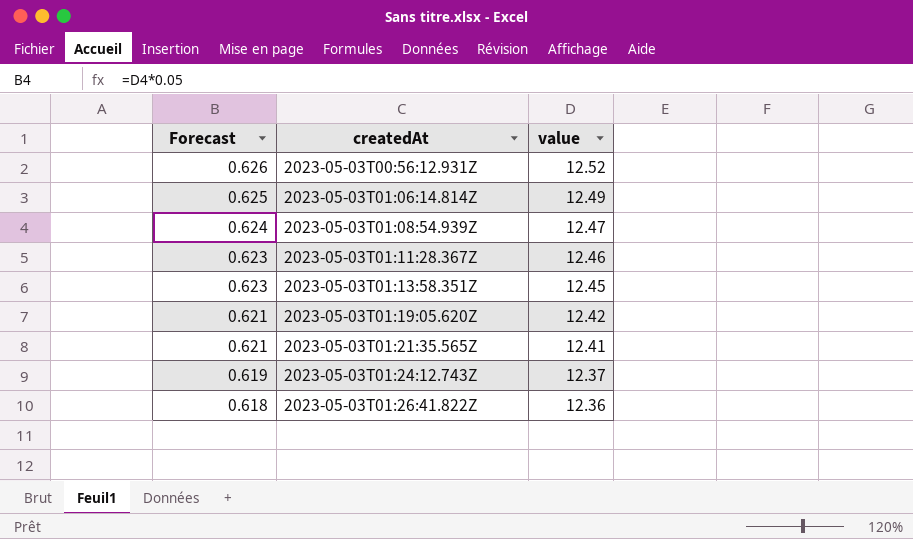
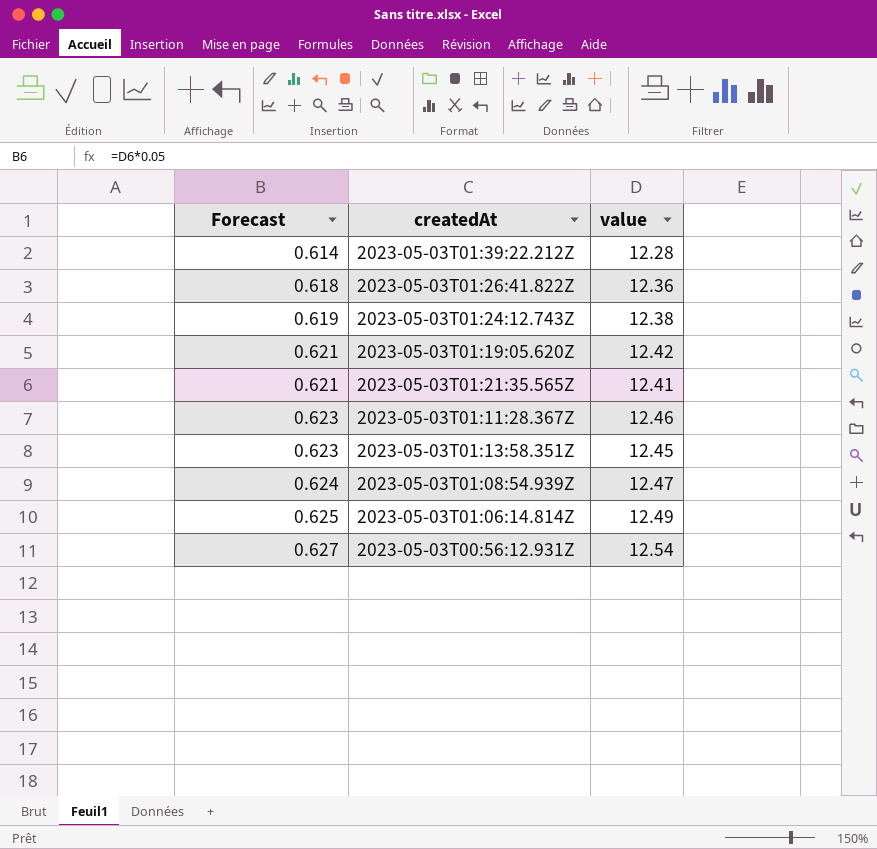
row order: Forecast descending -> Forecast ascending
row 2023-05-03T01:39:22.212Z: none -> 0.614 | 12.28
2023-05-03T01:24:12.743Z | value: 12.37 -> 12.38
2023-05-03T00:56:12.931Z | Forecast: 0.626 -> 0.627
2023-05-03T00:56:12.931Z | value: 12.52 -> 12.54

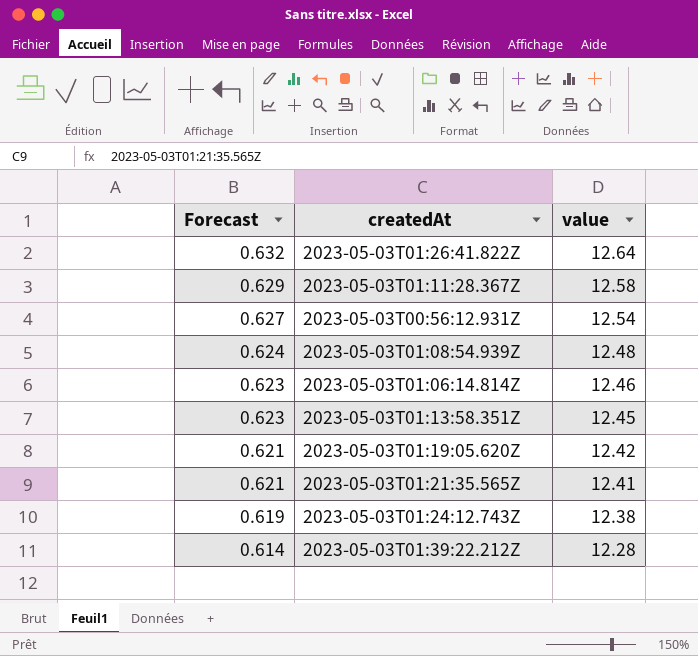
row order: Forecast ascending -> Forecast descending
2023-05-03T01:26:41.822Z | Forecast: 0.618 -> 0.632
2023-05-03T01:26:41.822Z | value: 12.36 -> 12.64
2023-05-03T01:11:28.367Z | Forecast: 0.623 -> 0.629
2023-05-03T01:11:28.367Z | value: 12.46 -> 12.58
2023-05-03T01:08:54.939Z | value: 12.47 -> 12.48
2023-05-03T01:06:14.814Z | Forecast: 0.625 -> 0.623
2023-05-03T01:06:14.814Z | value: 12.49 -> 12.46

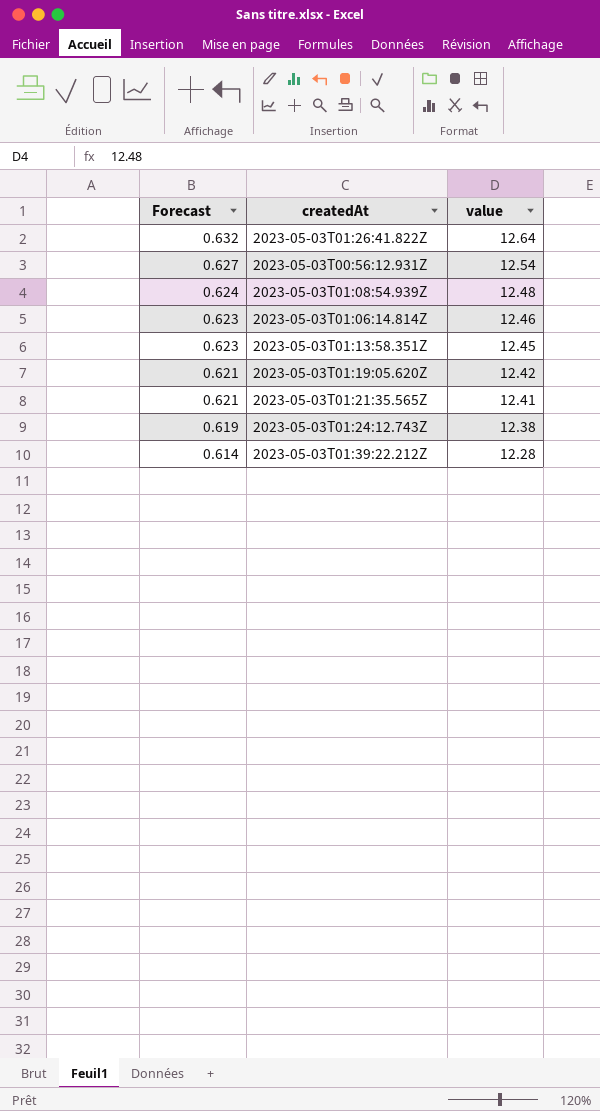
row 2023-05-03T01:11:28.367Z: 0.629 | 12.58 -> none

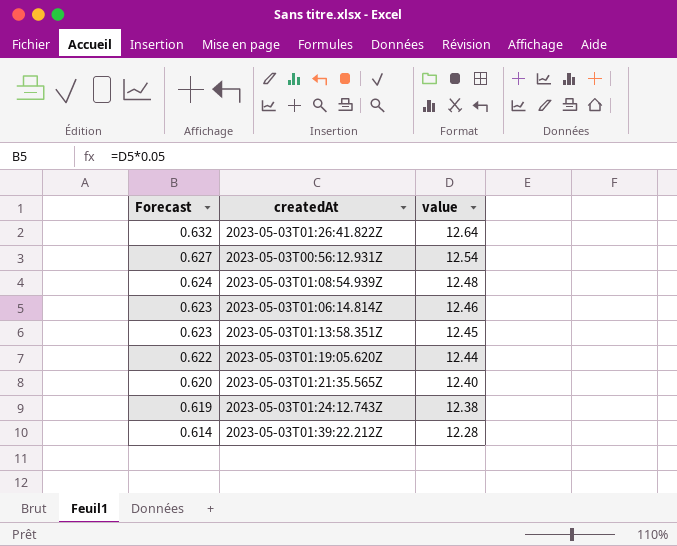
2023-05-03T01:19:05.620Z | Forecast: 0.621 -> 0.622
2023-05-03T01:19:05.620Z | value: 12.42 -> 12.44
2023-05-03T01:21:35.565Z | Forecast: 0.621 -> 0.620
2023-05-03T01:21:35.565Z | value: 12.41 -> 12.40

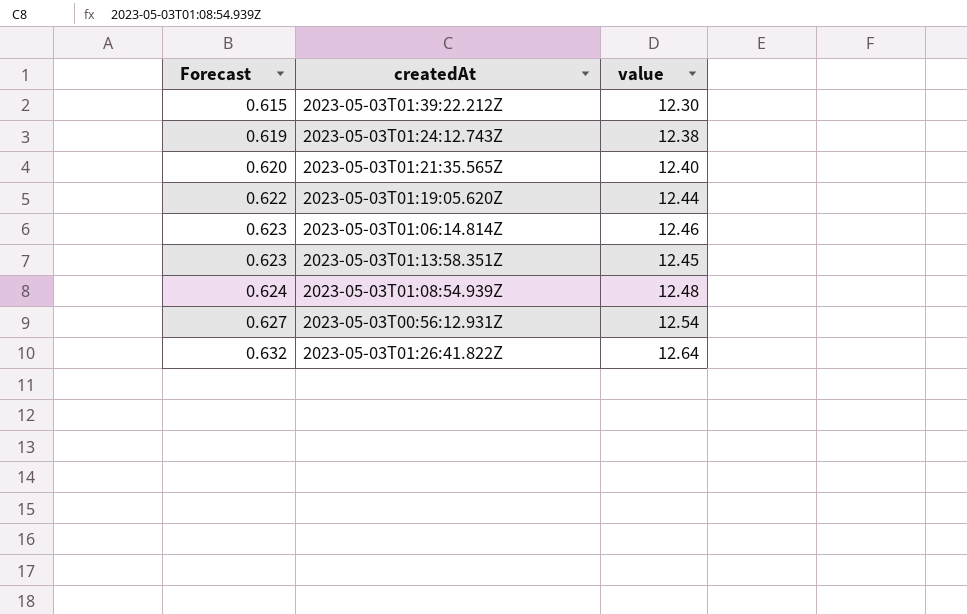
row order: Forecast descending -> Forecast ascending
2023-05-03T01:39:22.212Z | Forecast: 0.614 -> 0.615
2023-05-03T01:39:22.212Z | value: 12.28 -> 12.30

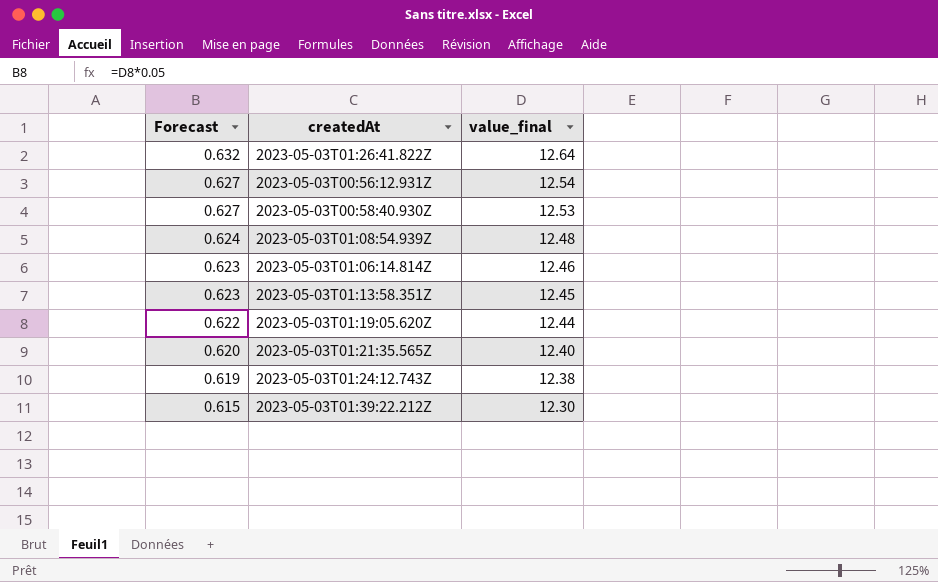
row order: Forecast ascending -> Forecast descending
column name: value -> value_final
row 2023-05-03T00:58:40.930Z: none -> 0.627 | 12.53

